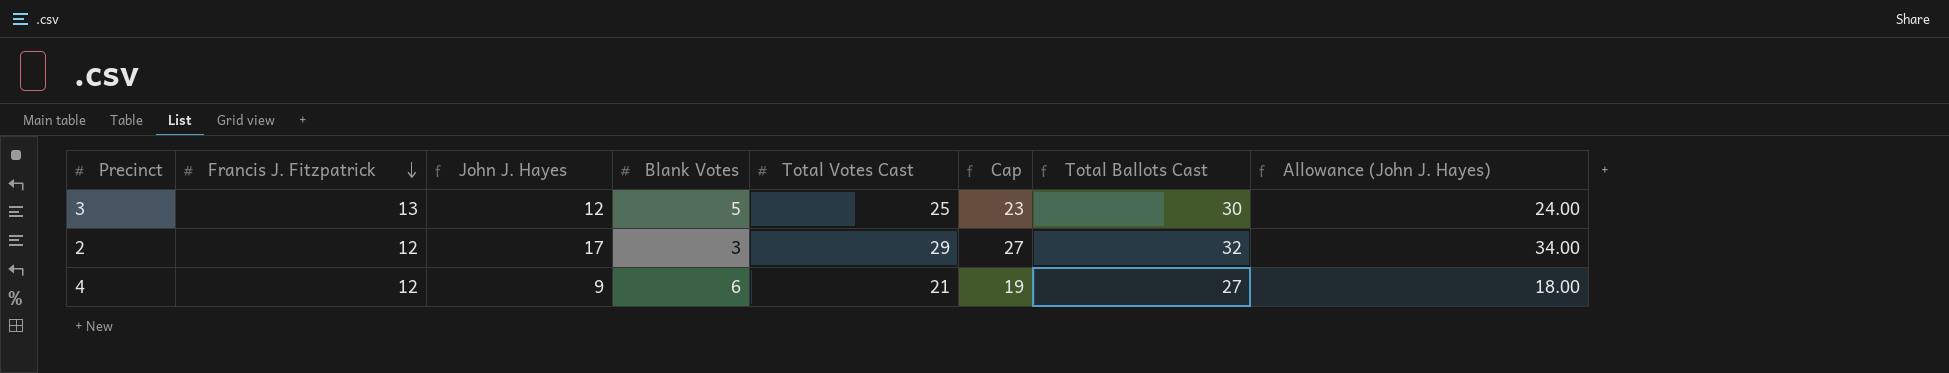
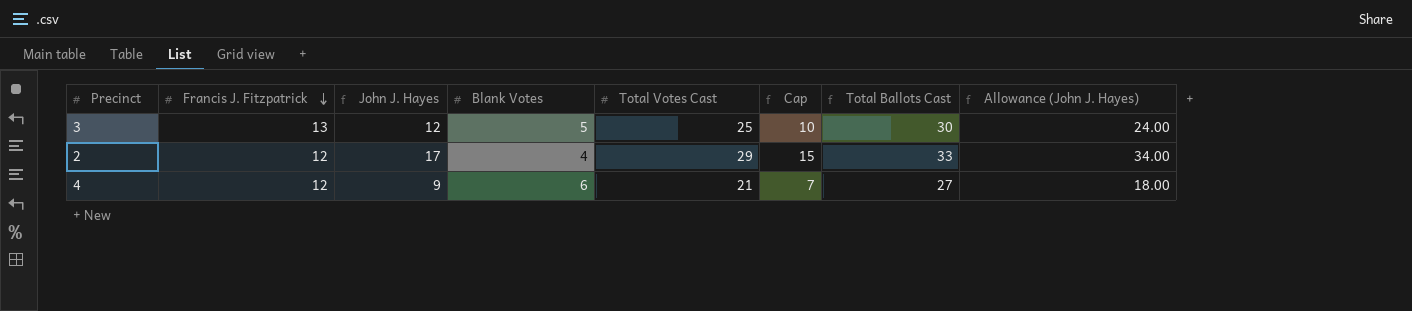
column Cap | formula: [Total Votes Cast] - 2 -> [John J. Hayes] - 2
2 | Blank Votes: 3 -> 4
2 | Total Ballots Cast: 32 -> 33

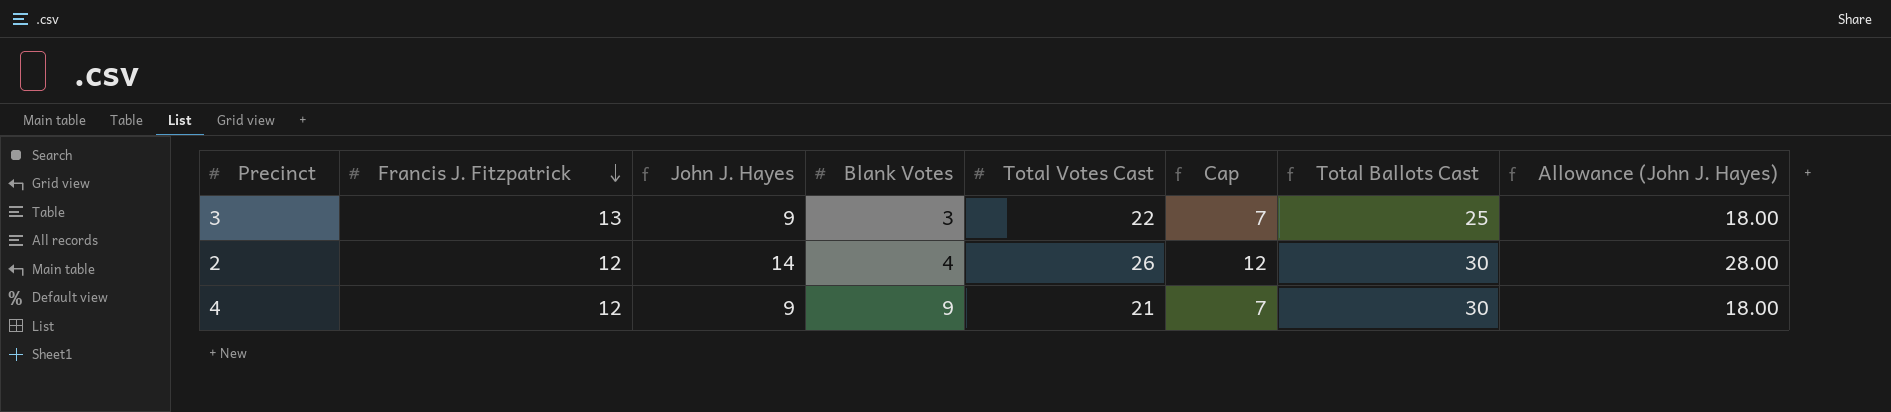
3 | John J. Hayes: 12 -> 9
3 | Blank Votes: 5 -> 3
3 | Total Votes Cast: 25 -> 22
3 | Cap: 10 -> 7
3 | Total Ballots Cast: 30 -> 25
3 | Allowance (John J. Hayes): 24.00 -> 18.00
2 | John J. Hayes: 17 -> 14
2 | Total Votes Cast: 29 -> 26
2 | Cap: 15 -> 12
2 | Total Ballots Cast: 33 -> 30
2 | Allowance (John J. Hayes): 34.00 -> 28.00
4 | Blank Votes: 6 -> 9
4 | Total Ballots Cast: 27 -> 30

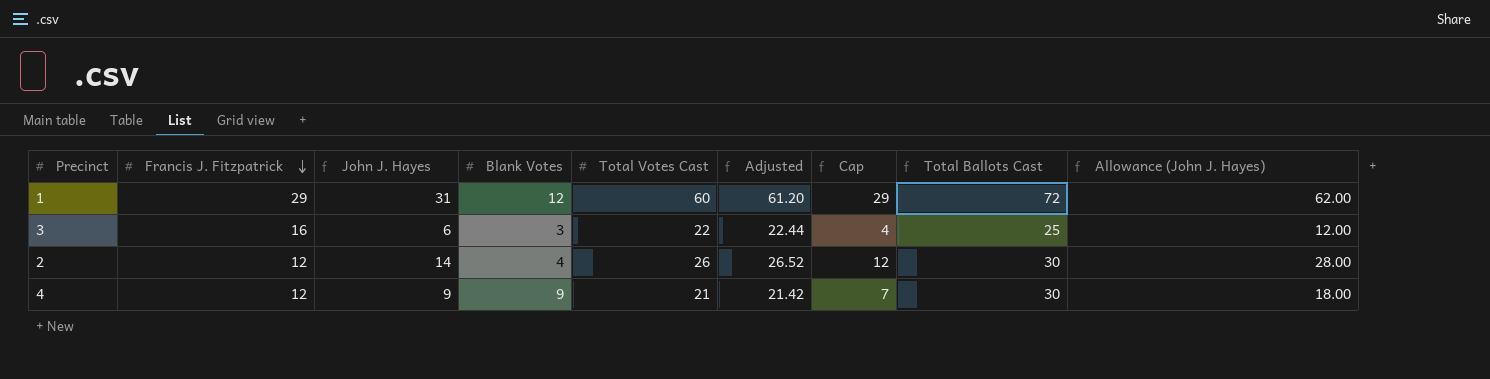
column Adjusted | formula: none -> [Total Votes Cast] * 1.02
row 1: none -> 29 | 31 | 12 | 60 | 61.20 | 29 | 72 | 62.00
3 | Francis J. Fitzpatrick: 13 -> 16
3 | John J. Hayes: 9 -> 6
3 | Cap: 7 -> 4
3 | Allowance (John J. Hayes): 18.00 -> 12.00

